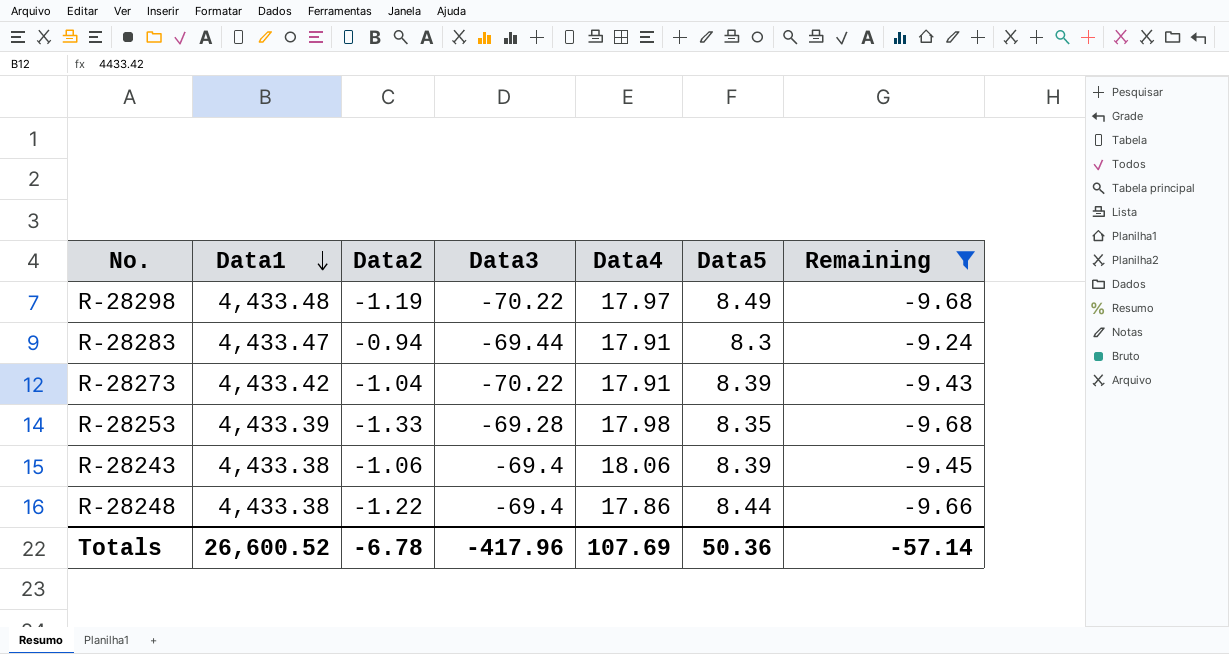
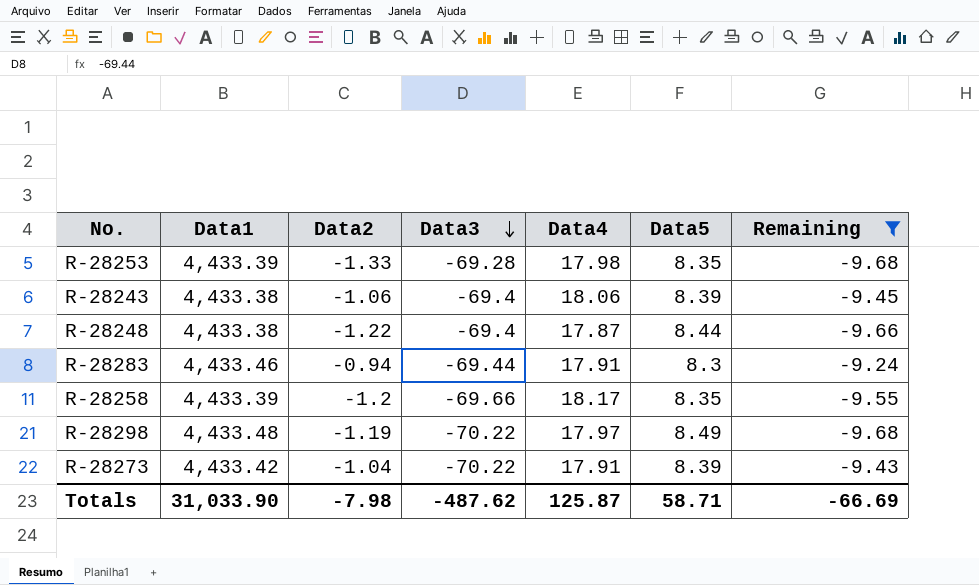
row order: Data1 descending -> Data3 descending
R-28248 | Data4: 17.86 -> 17.87
R-28283 | Data1: 4,433.47 -> 4,433.46
row R-28258: none -> 4,433.39 | -1.2 | -69.66 | 18.17 | 8.35 | -9.55
Totals | Data1: 26,600.52 -> 31,033.90
Totals | Data2: -6.78 -> -7.98
Totals | Data3: -417.96 -> -487.62
Totals | Data4: 107.69 -> 125.87
Totals | Data5: 50.36 -> 58.71
Totals | Remaining: -57.14 -> -66.69

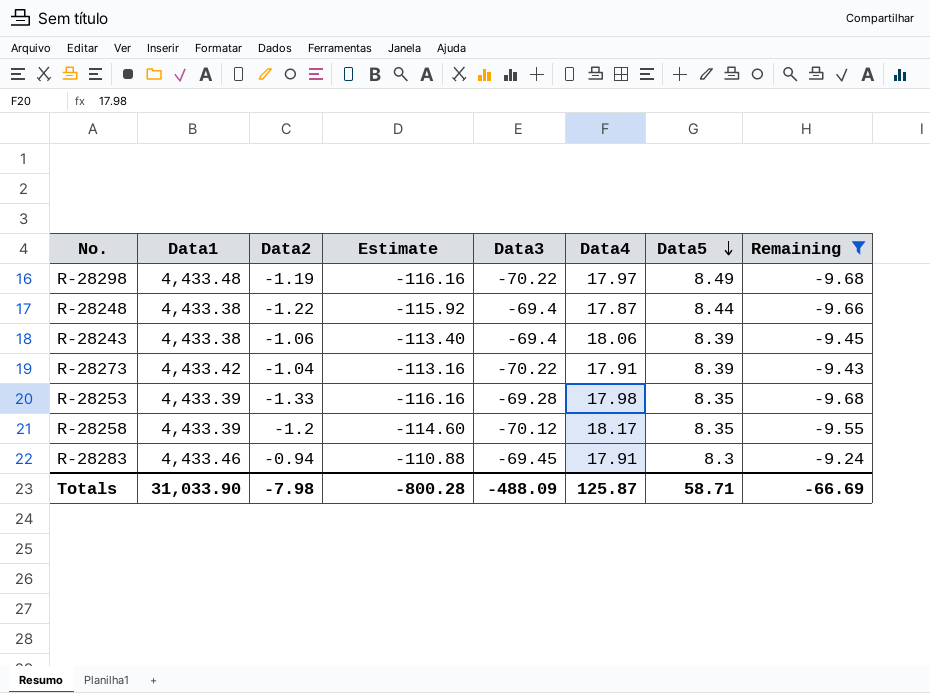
row order: Data3 descending -> Data5 descending
column Estimate | formula: none -> [Remaining] * 12
R-28258 | Data3: -69.66 -> -70.12
R-28283 | Data3: -69.44 -> -69.45
Totals | Data3: -487.62 -> -488.09

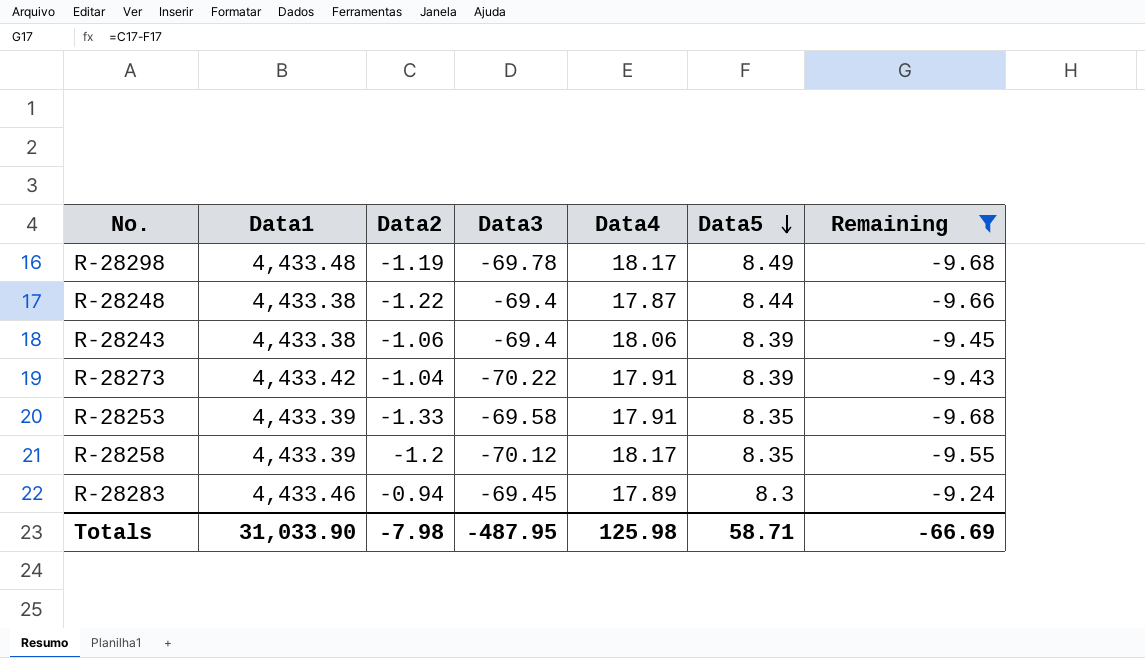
column Estimate | formula: [Remaining] * 12 -> none
R-28298 | Data3: -70.22 -> -69.78
R-28298 | Data4: 17.97 -> 18.17
R-28253 | Data3: -69.28 -> -69.58
R-28253 | Data4: 17.98 -> 17.91
R-28283 | Data4: 17.91 -> 17.89
Totals | Data3: -488.09 -> -487.95
Totals | Data4: 125.87 -> 125.98

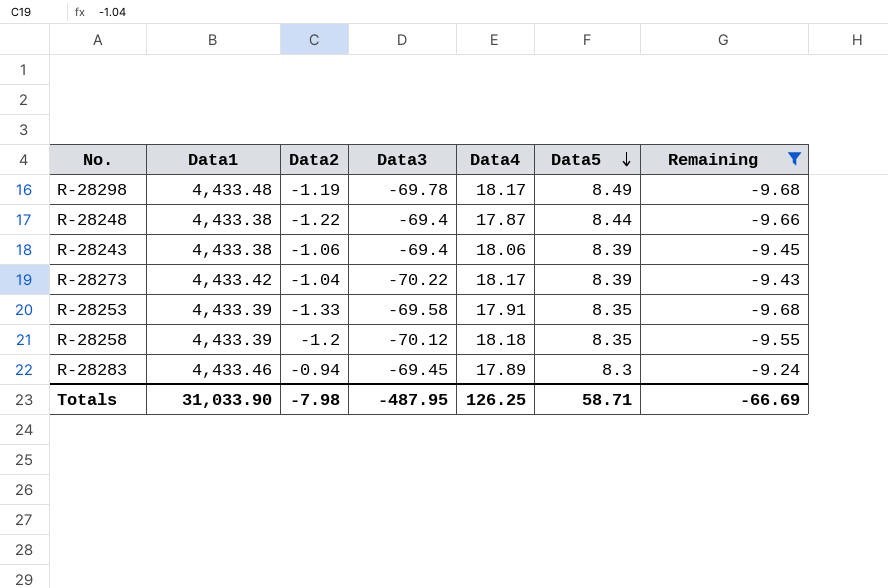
R-28273 | Data4: 17.91 -> 18.17
R-28258 | Data4: 18.17 -> 18.18
Totals | Data4: 125.98 -> 126.25

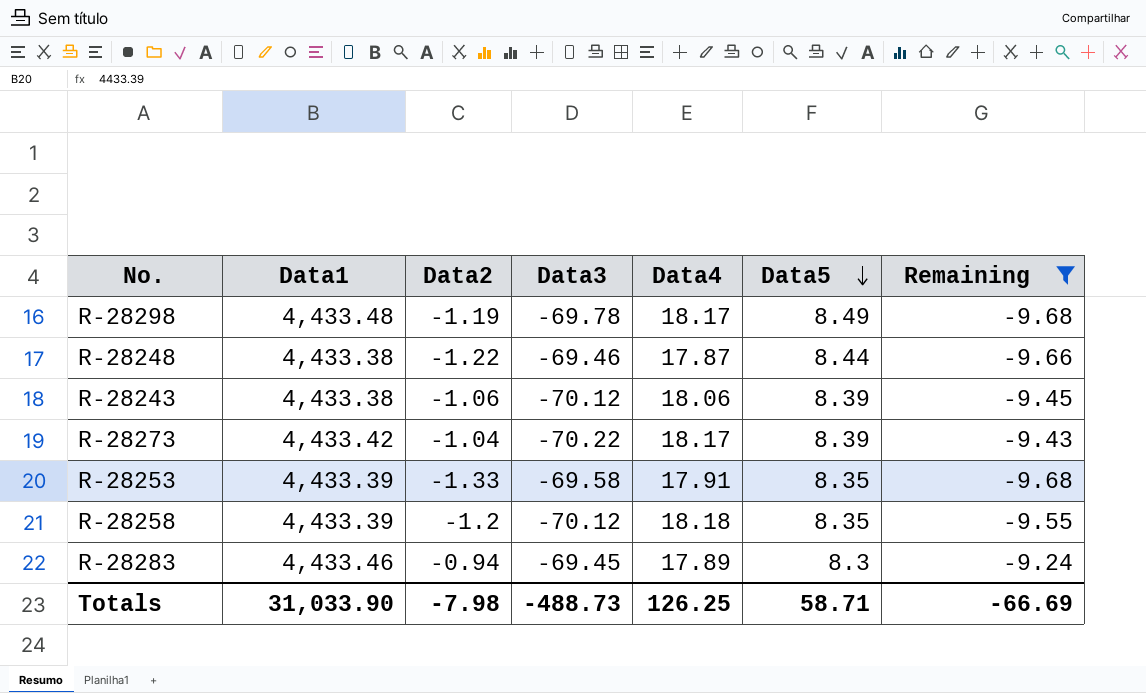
R-28248 | Data3: -69.4 -> -69.46
R-28243 | Data3: -69.4 -> -70.12
Totals | Data3: -487.95 -> -488.73

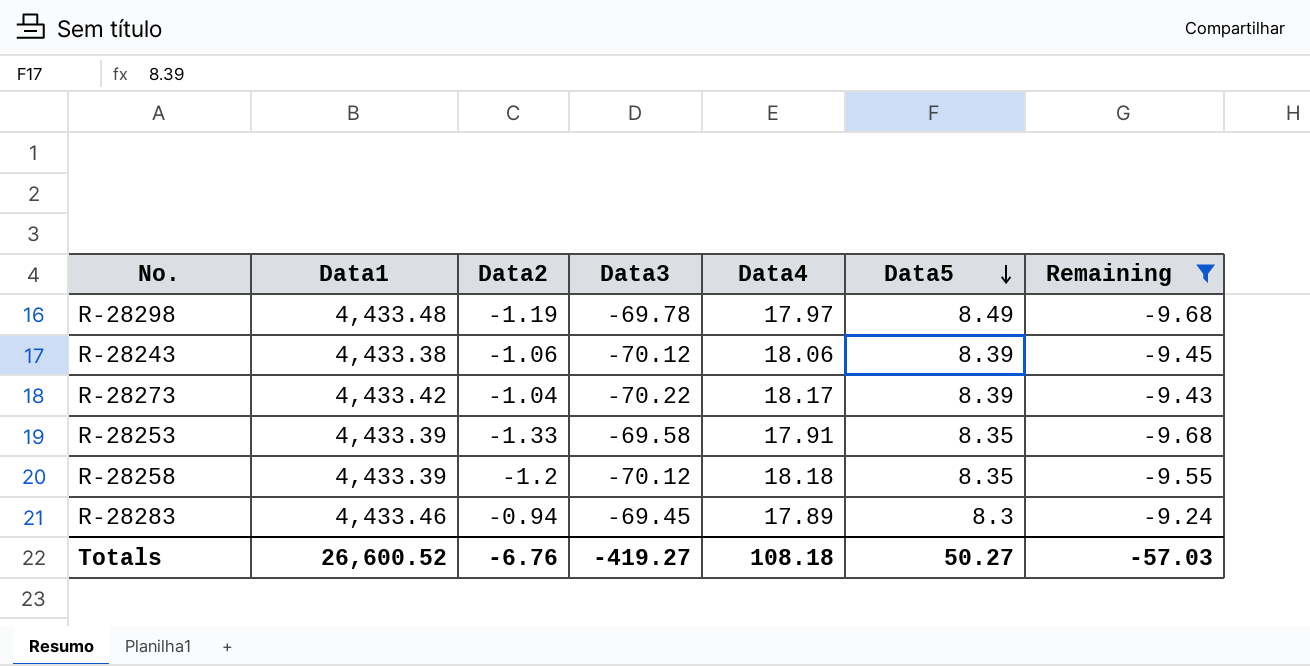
row R-28248: 4,433.38 | -1.22 | -69.46 | 17.87 | 8.44 | -9.66 -> none
R-28298 | Data4: 18.17 -> 17.97
Totals | Data1: 31,033.90 -> 26,600.52
Totals | Data2: -7.98 -> -6.76
Totals | Data3: -488.73 -> -419.27
Totals | Data4: 126.25 -> 108.18
Totals | Data5: 58.71 -> 50.27
Totals | Remaining: -66.69 -> -57.03

